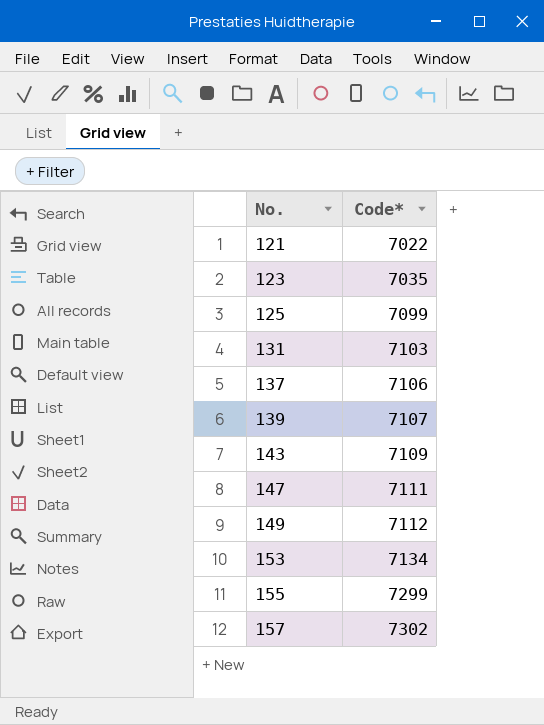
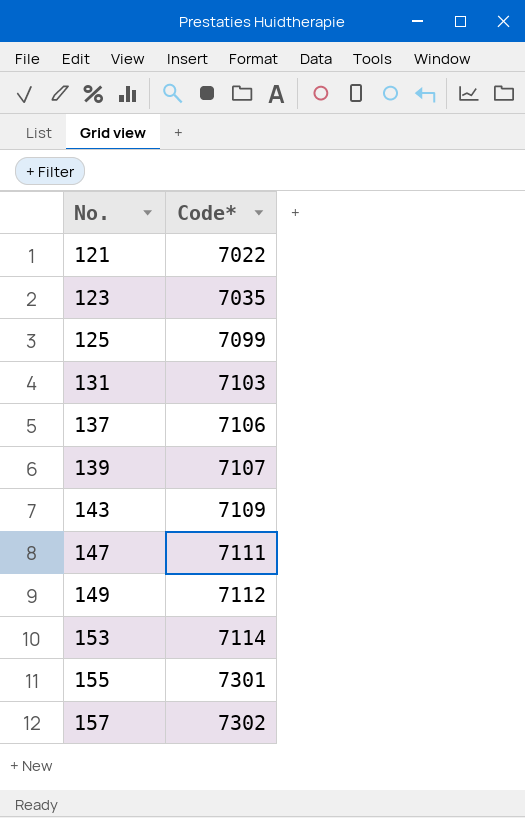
153 | Code*: 7134 -> 7114
155 | Code*: 7299 -> 7301

